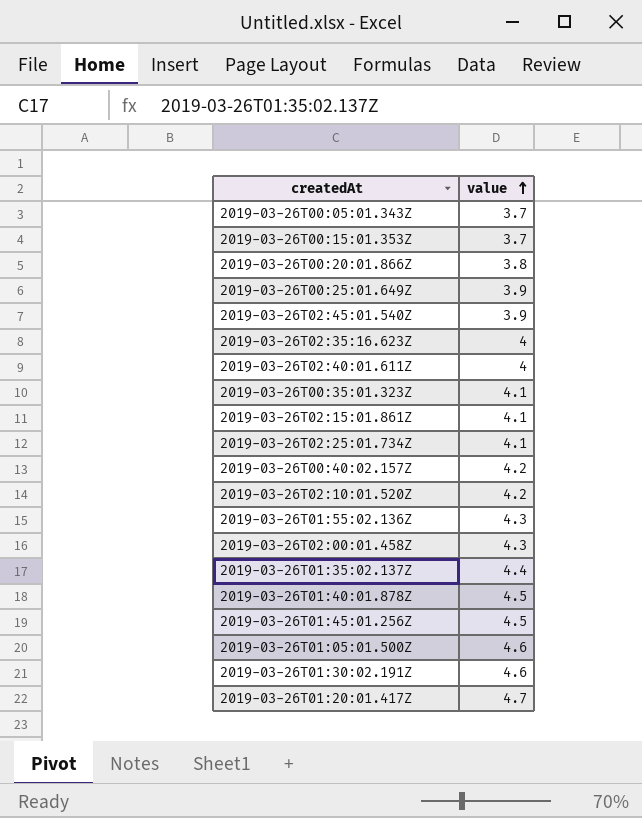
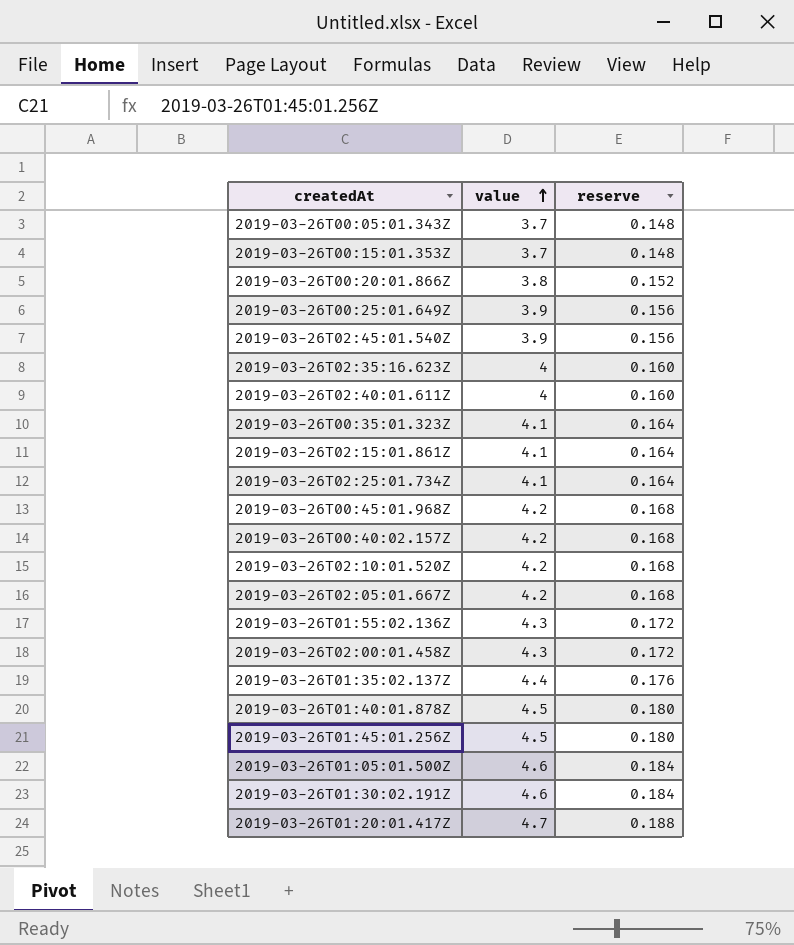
column reserve | formula: none -> [value] * 0.04
row 2019-03-26T00:45:01.968Z: none -> 4.2 | 0.168
row 2019-03-26T02:05:01.667Z: none -> 4.2 | 0.168

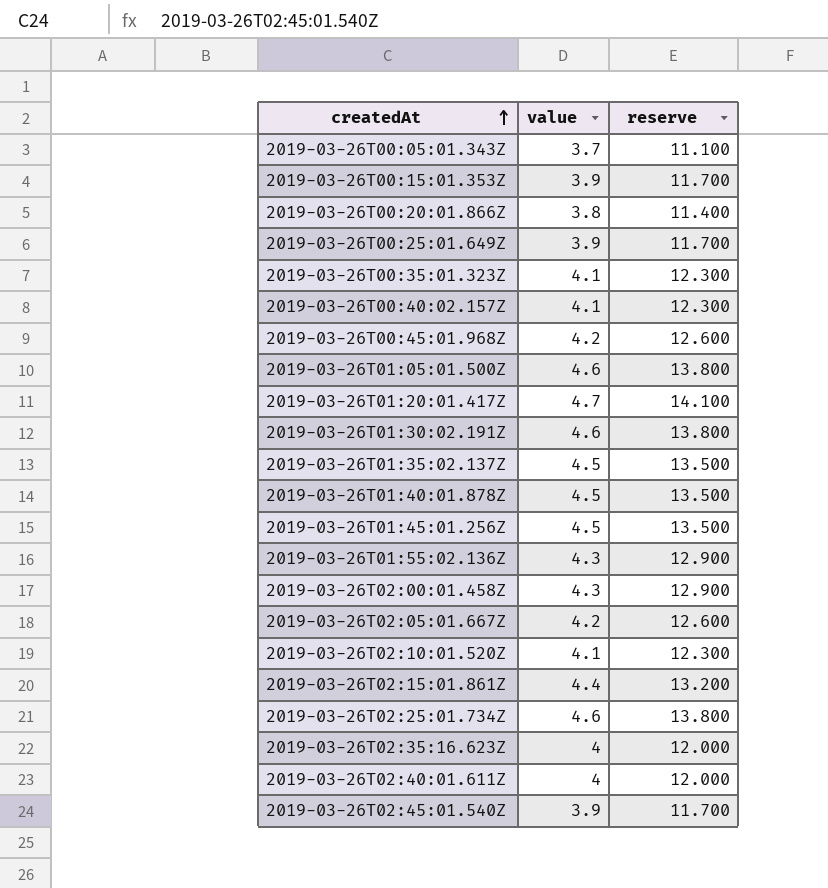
row order: value ascending -> createdAt ascending
column reserve | formula: [value] * 0.04 -> [value] * 3
2019-03-26T00:15:01.353Z | value: 3.7 -> 3.9
2019-03-26T00:40:02.157Z | value: 4.2 -> 4.1
2019-03-26T01:35:02.137Z | value: 4.4 -> 4.5
2019-03-26T02:10:01.520Z | value: 4.2 -> 4.1
2019-03-26T02:15:01.861Z | value: 4.1 -> 4.4
2019-03-26T02:25:01.734Z | value: 4.1 -> 4.6

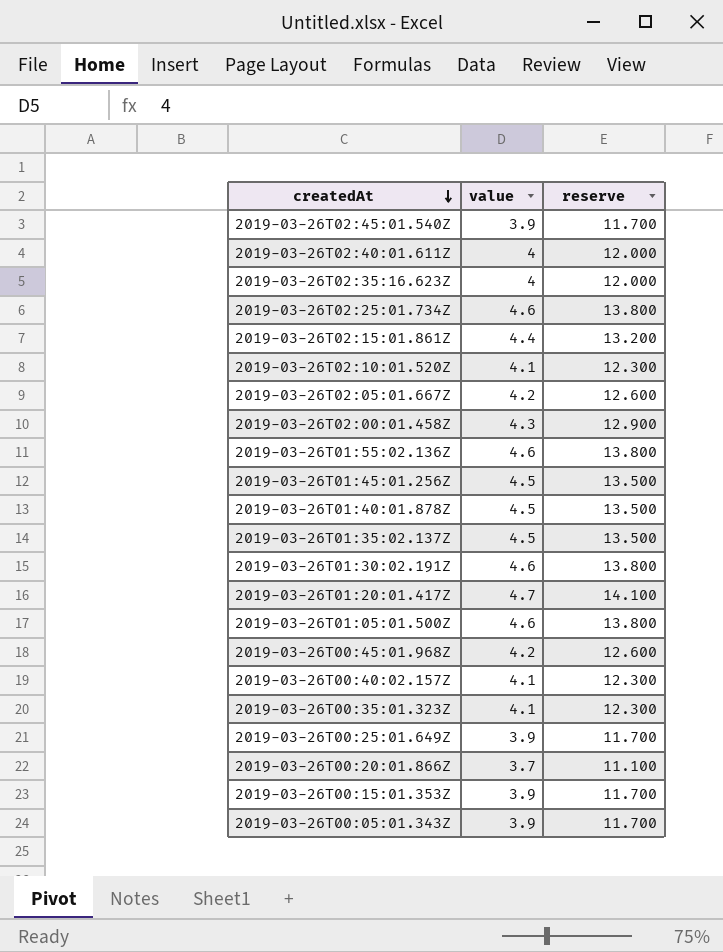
row order: createdAt ascending -> createdAt descending
2019-03-26T01:55:02.136Z | value: 4.3 -> 4.6
2019-03-26T01:55:02.136Z | reserve: 12.900 -> 13.800
2019-03-26T00:20:01.866Z | value: 3.8 -> 3.7
2019-03-26T00:20:01.866Z | reserve: 11.400 -> 11.100
2019-03-26T00:05:01.343Z | value: 3.7 -> 3.9
2019-03-26T00:05:01.343Z | reserve: 11.100 -> 11.700

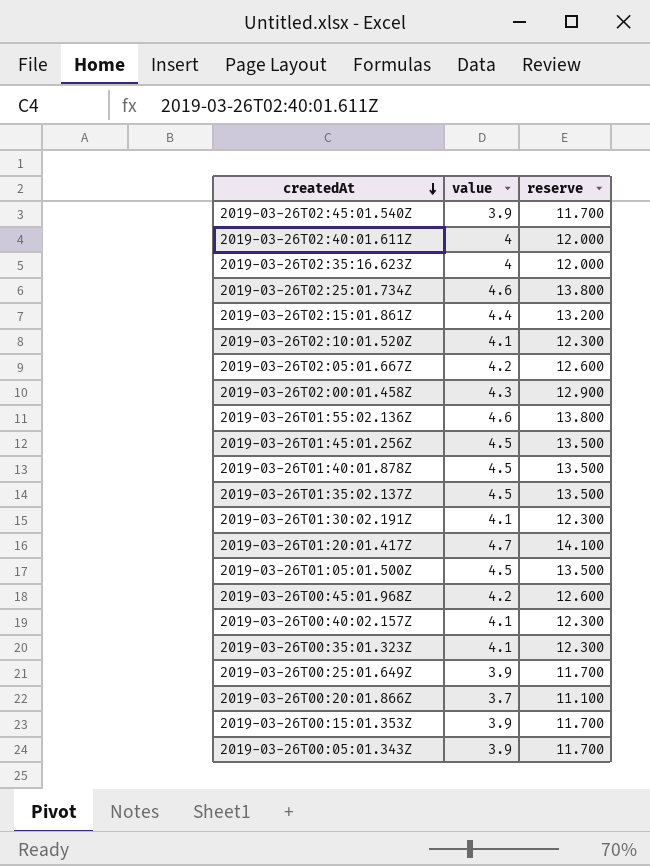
2019-03-26T01:30:02.191Z | value: 4.6 -> 4.1
2019-03-26T01:30:02.191Z | reserve: 13.800 -> 12.300
2019-03-26T01:05:01.500Z | value: 4.6 -> 4.5
2019-03-26T01:05:01.500Z | reserve: 13.800 -> 13.500

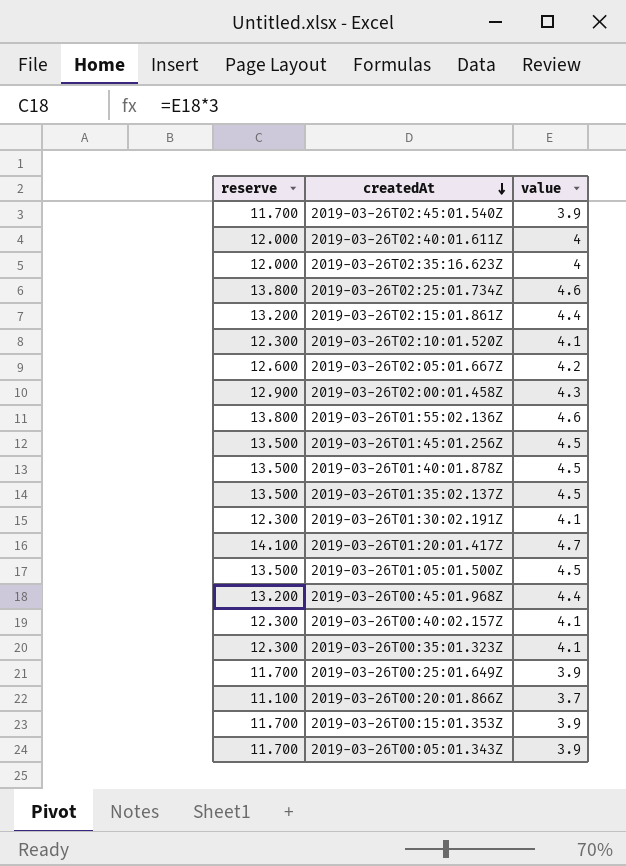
column reserve | position: 3 -> 1
2019-03-26T00:45:01.968Z | reserve: 12.600 -> 13.200
2019-03-26T00:45:01.968Z | value: 4.2 -> 4.4

